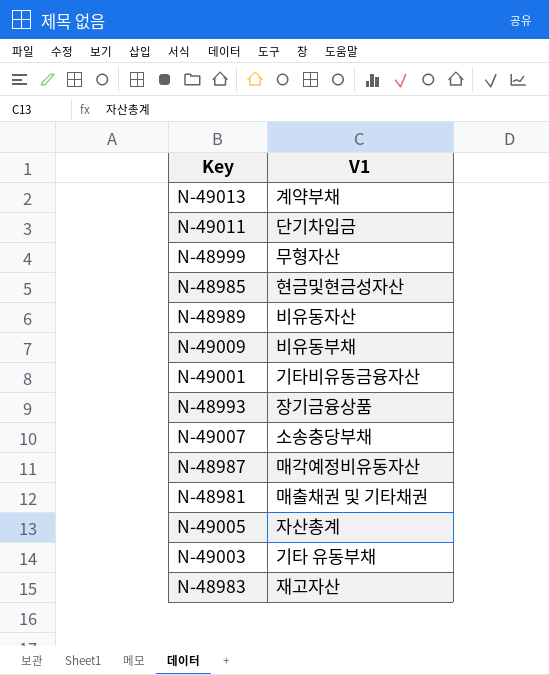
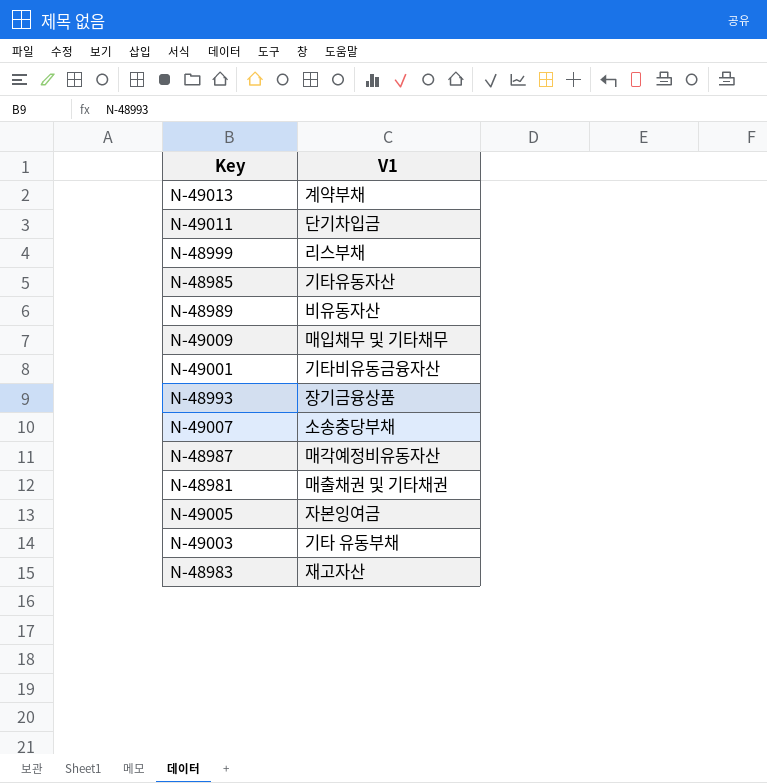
N-48999 | V1: 무형자산 -> 리스부채
N-48985 | V1: 현금및현금성자산 -> 기타유동자산
N-49009 | V1: 비유동부채 -> 매입채무 및 기타채무
N-49005 | V1: 자산총계 -> 자본잉여금

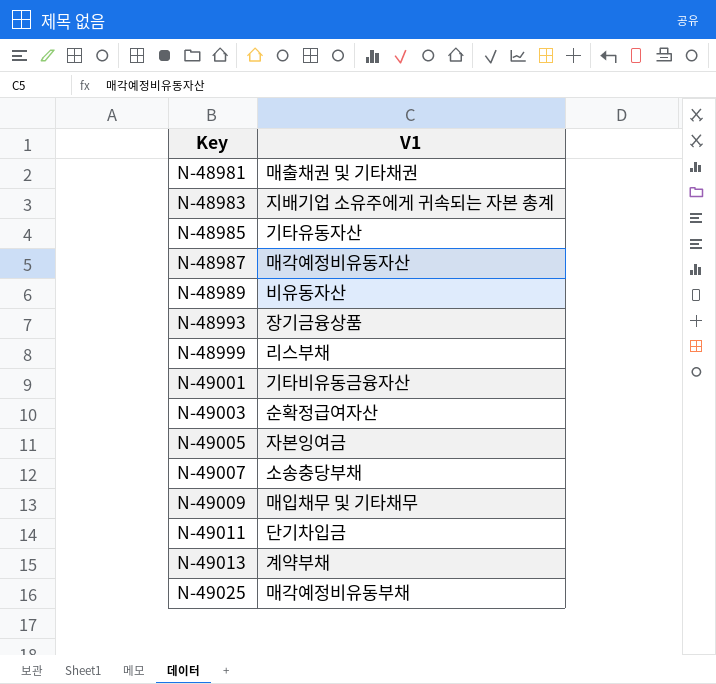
row order: none -> Key ascending
N-48983 | V1: 재고자산 -> 지배기업 소유주에게 귀속되는 자본 총계
N-49003 | V1: 기타 유동부채 -> 순확정급여자산
row N-49025: none -> 매각예정비유동부채

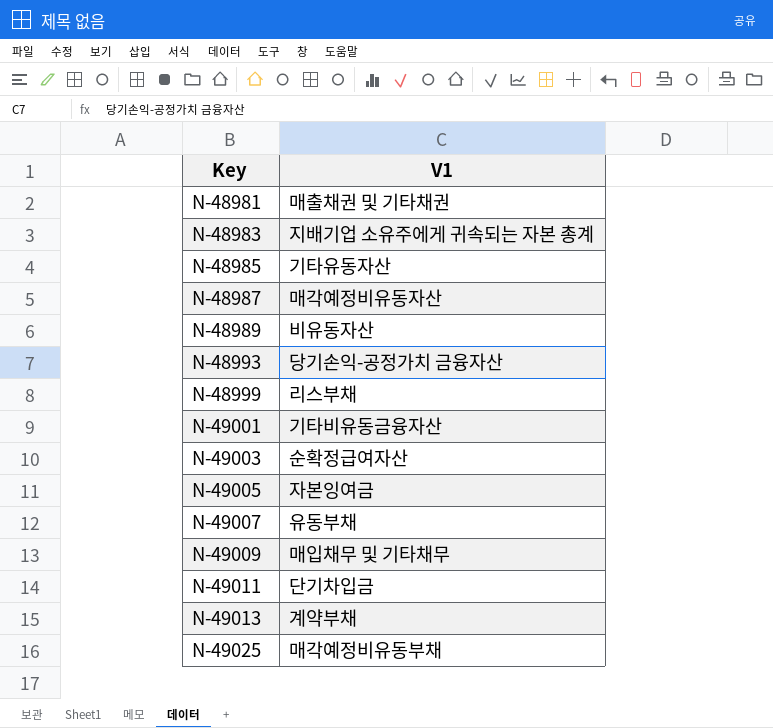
N-48993 | V1: 장기금융상품 -> 당기손익-공정가치 금융자산
N-49007 | V1: 소송충당부채 -> 유동부채

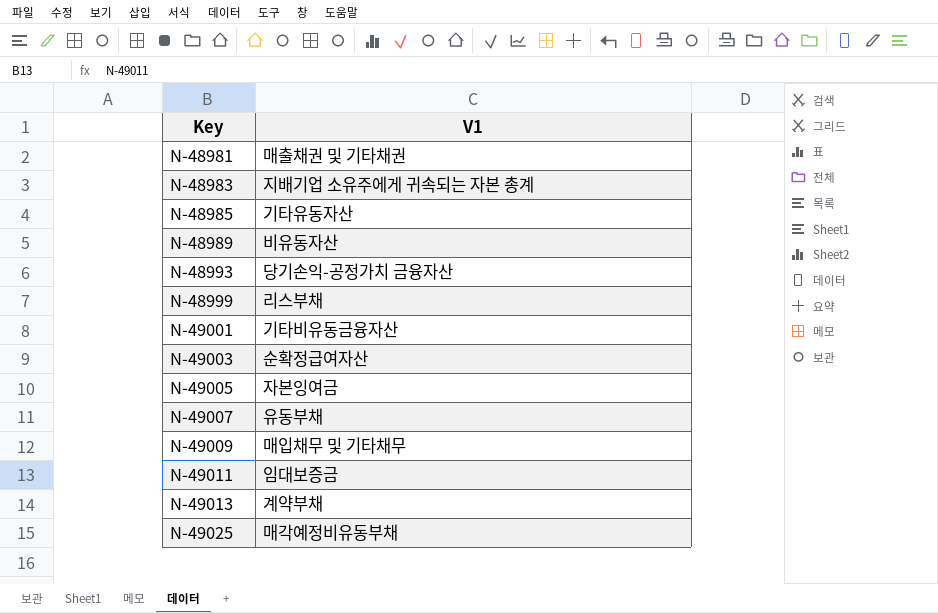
row N-48987: 매각예정비유동자산 -> none
N-49011 | V1: 단기차입금 -> 임대보증금

